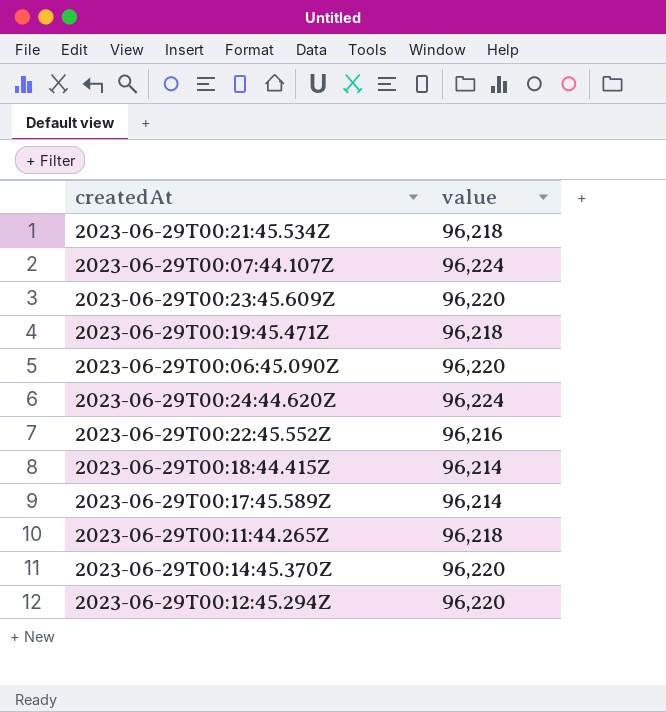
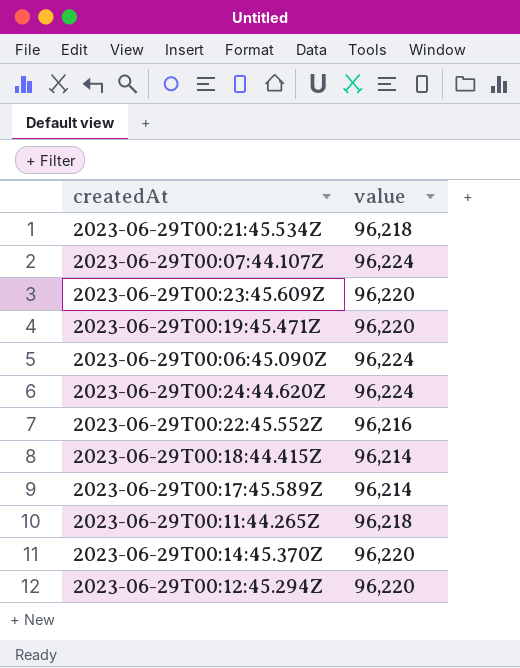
2023-06-29T00:19:45.471Z | value: 96,218 -> 96,220
2023-06-29T00:06:45.090Z | value: 96,220 -> 96,224

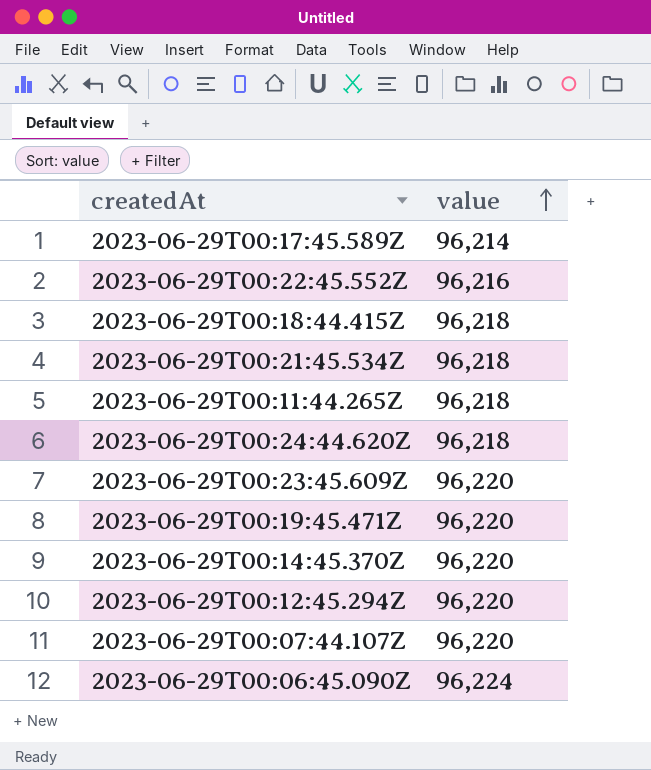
row order: none -> value ascending
2023-06-29T00:18:44.415Z | value: 96,214 -> 96,218
2023-06-29T00:24:44.620Z | value: 96,224 -> 96,218
2023-06-29T00:07:44.107Z | value: 96,224 -> 96,220

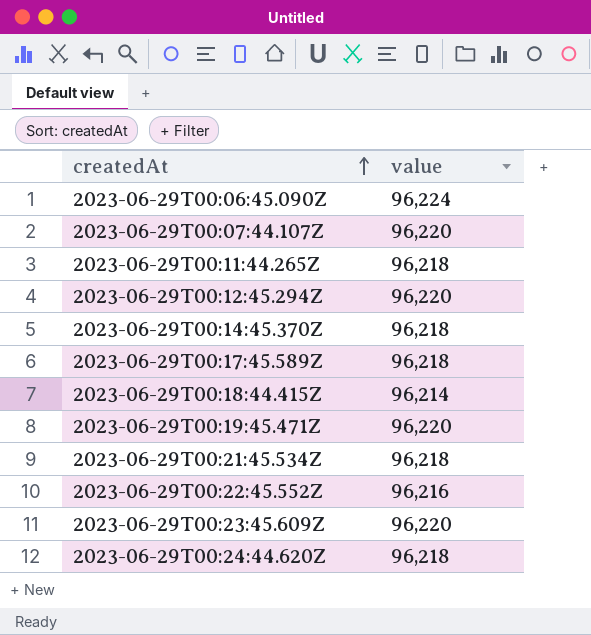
row order: value ascending -> createdAt ascending
2023-06-29T00:14:45.370Z | value: 96,220 -> 96,218
2023-06-29T00:17:45.589Z | value: 96,214 -> 96,218
2023-06-29T00:18:44.415Z | value: 96,218 -> 96,214

